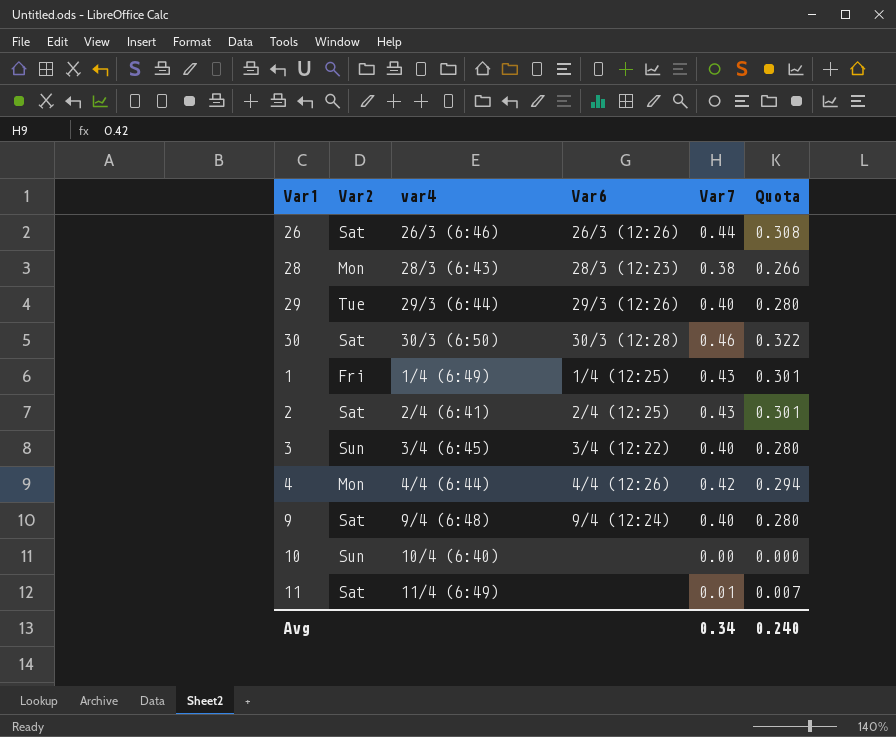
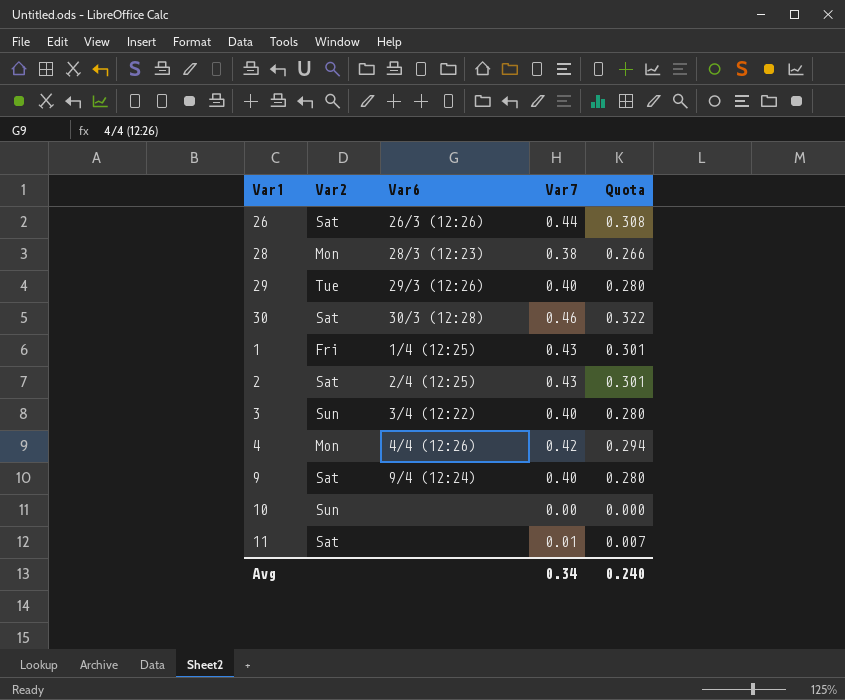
column var4 | position: 3 -> none

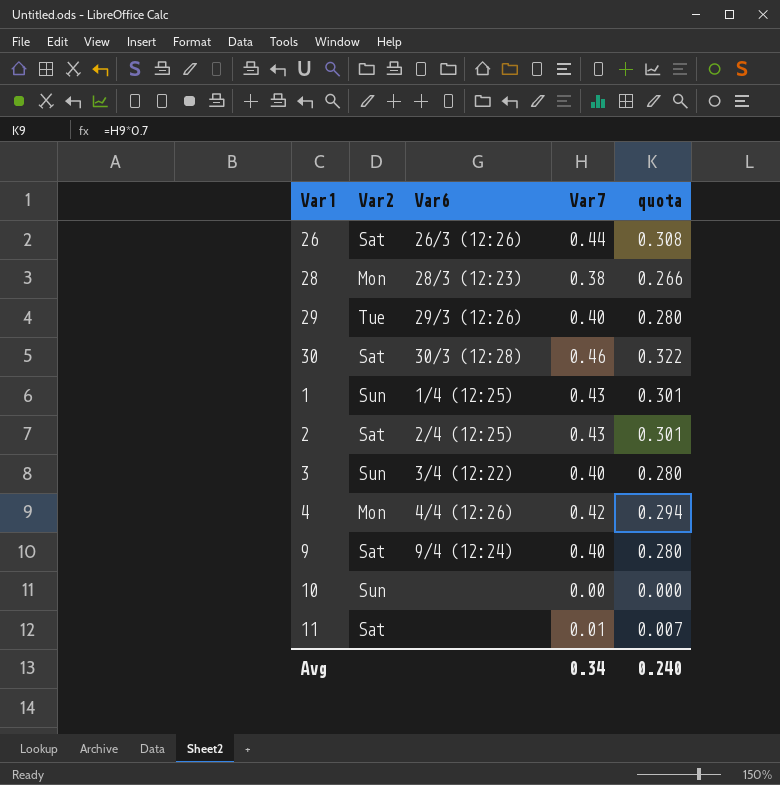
column name: Quota -> quota
1 | Var2: Fri -> Sun

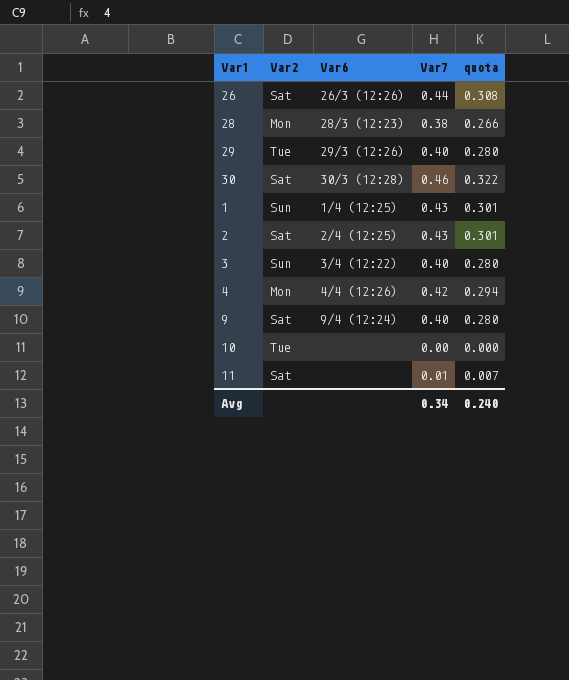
10 | Var2: Sun -> Tue

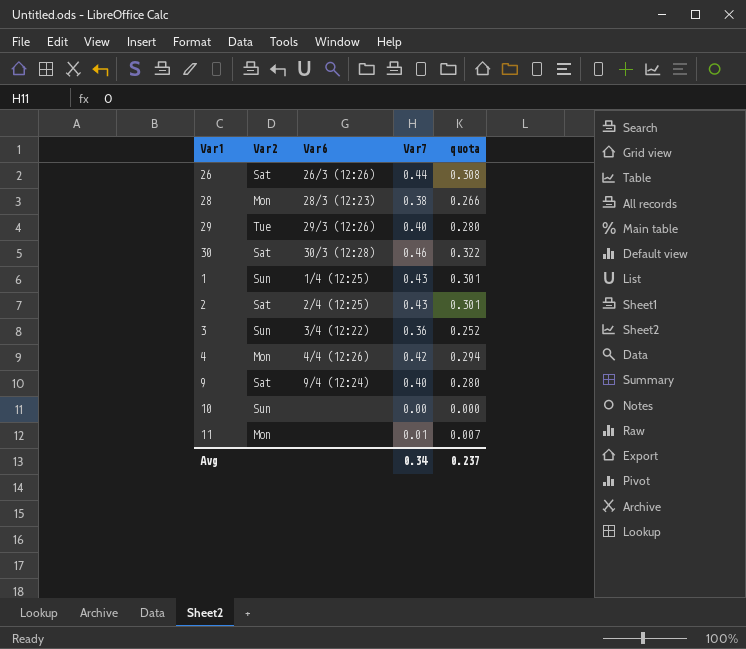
3 | Var7: 0.40 -> 0.36
3 | quota: 0.280 -> 0.252
10 | Var2: Tue -> Sun
11 | Var2: Sat -> Mon
Avg | quota: 0.240 -> 0.237

